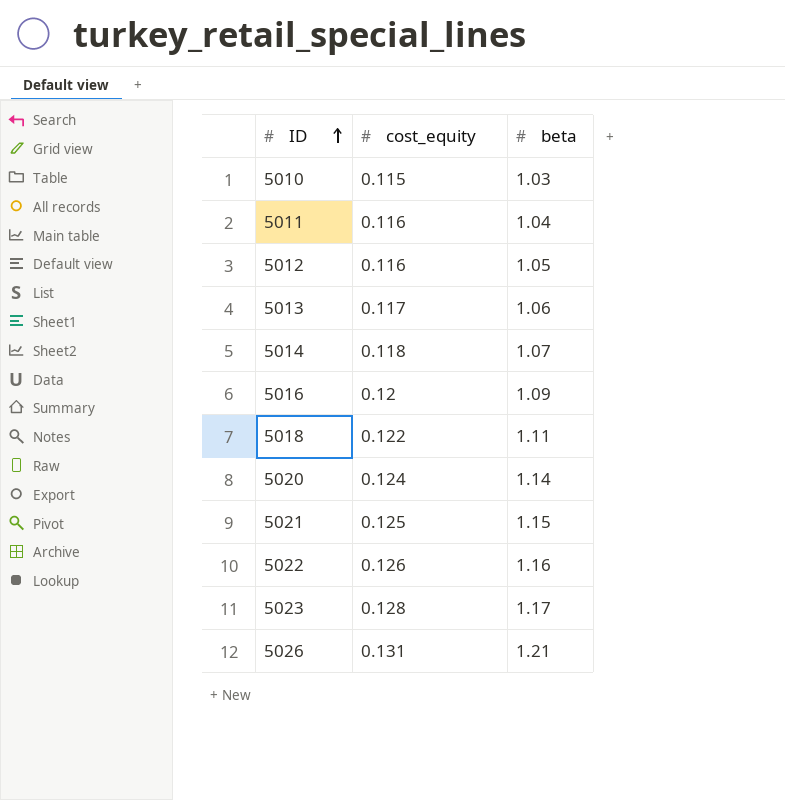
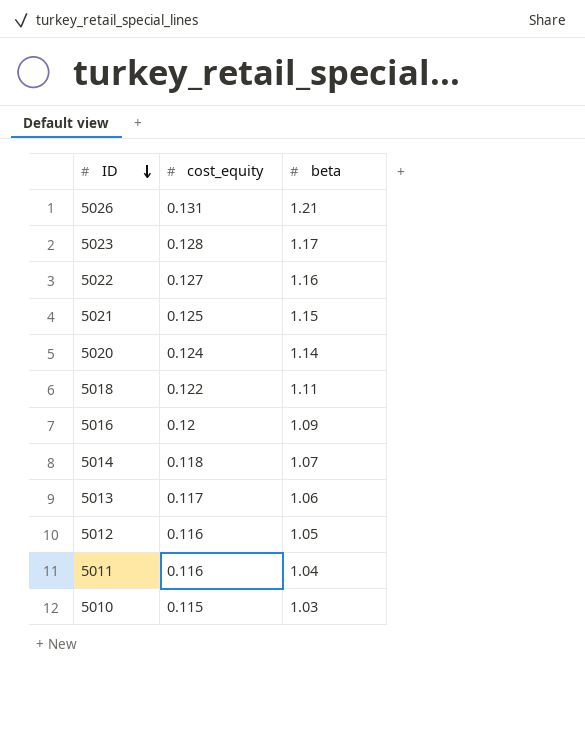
row order: ID ascending -> ID descending
5022 | cost_equity: 0.126 -> 0.127

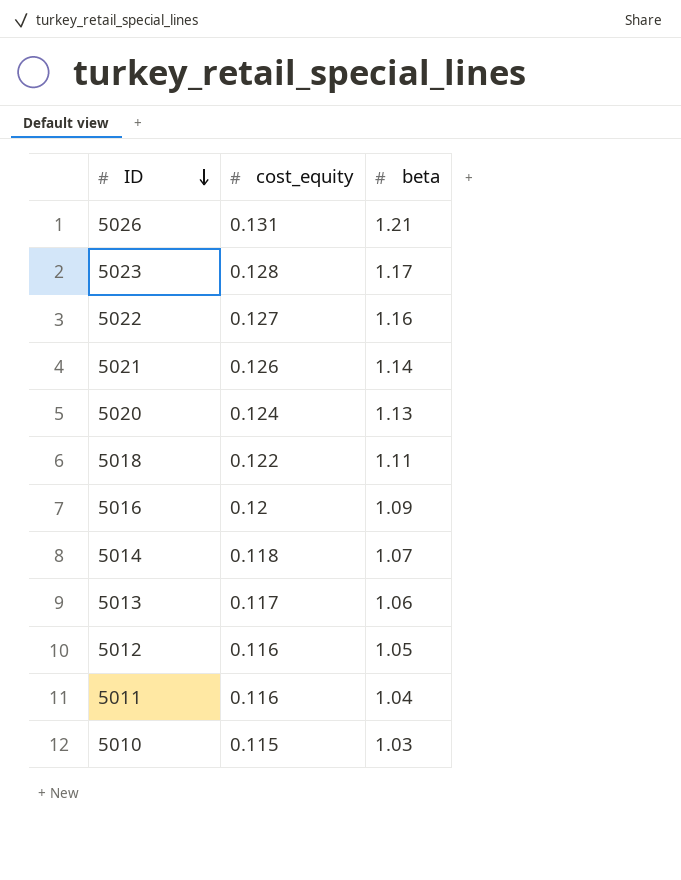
5021 | cost_equity: 0.125 -> 0.126
5021 | beta: 1.15 -> 1.14
5020 | beta: 1.14 -> 1.13

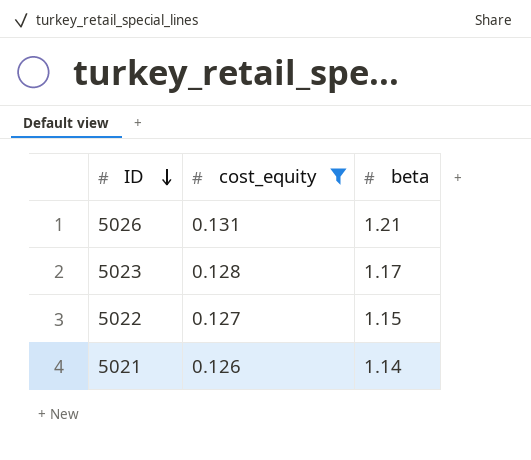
filter: none -> cost_equity >= 0.126
5022 | beta: 1.16 -> 1.15

